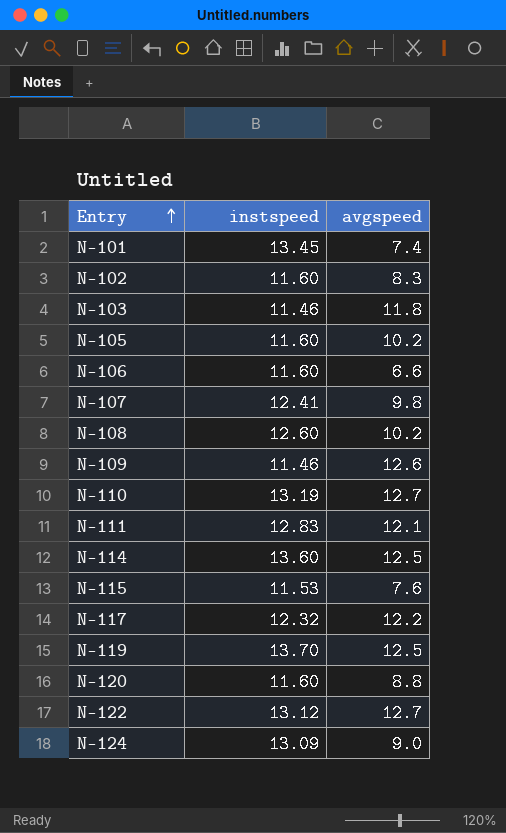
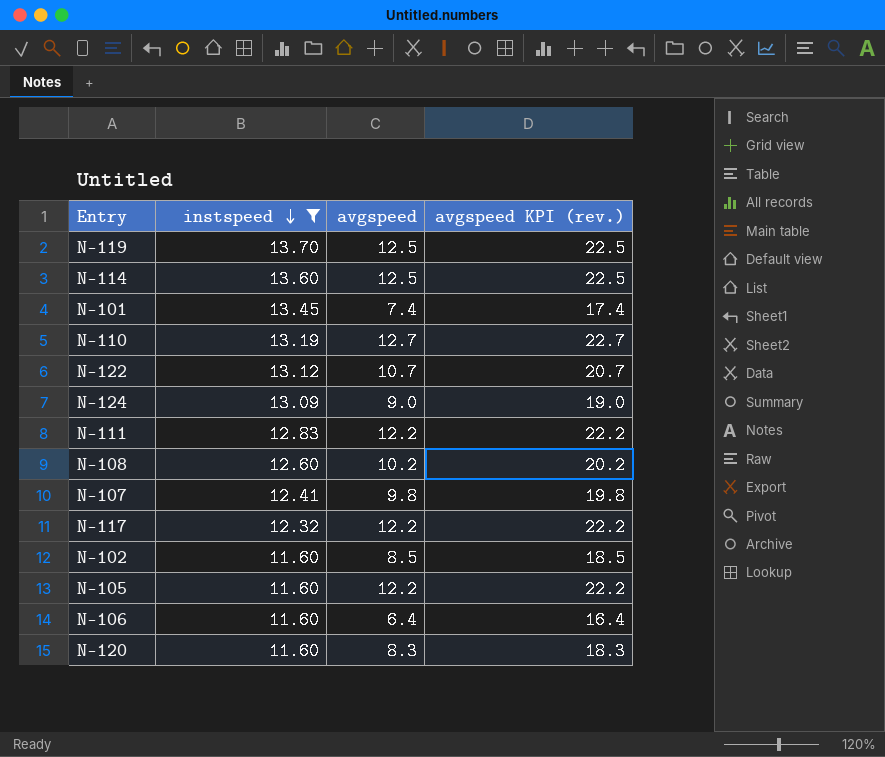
filter: none -> instspeed >= 11.60
row order: Entry ascending -> instspeed descending
column avgspeed KPI (rev.) | formula: none -> [avgspeed] + 10
N-122 | avgspeed: 12.7 -> 10.7
N-111 | avgspeed: 12.1 -> 12.2
N-102 | avgspeed: 8.3 -> 8.5
N-105 | avgspeed: 10.2 -> 12.2
N-106 | avgspeed: 6.6 -> 6.4
N-120 | avgspeed: 8.8 -> 8.3

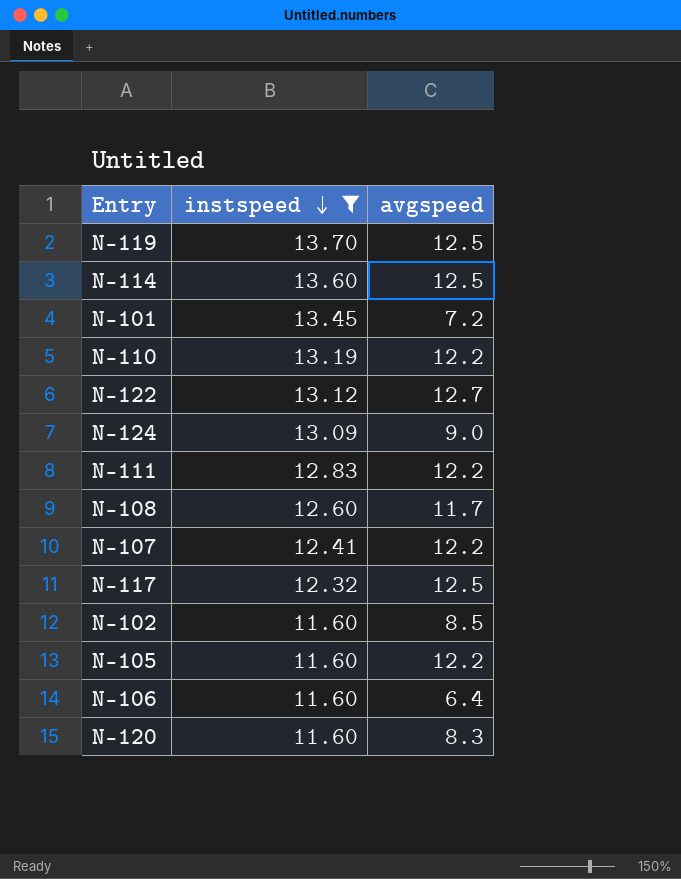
column avgspeed KPI (rev.) | formula: [avgspeed] + 10 -> none
N-101 | avgspeed: 7.4 -> 7.2
N-110 | avgspeed: 12.7 -> 12.2
N-122 | avgspeed: 10.7 -> 12.7
N-108 | avgspeed: 10.2 -> 11.7
N-107 | avgspeed: 9.8 -> 12.2
N-117 | avgspeed: 12.2 -> 12.5

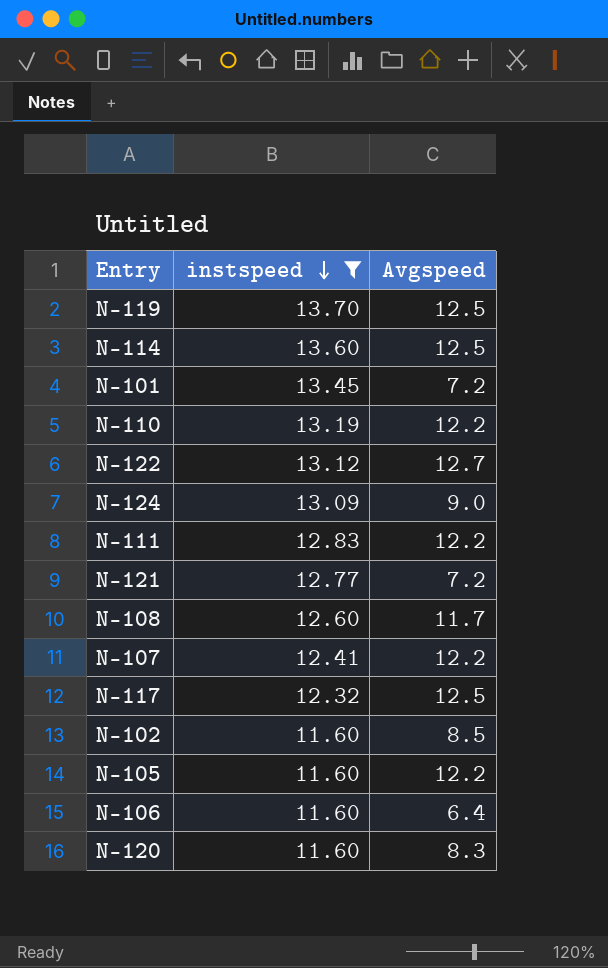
column name: avgspeed -> Avgspeed
row N-121: none -> 12.77 | 7.2

